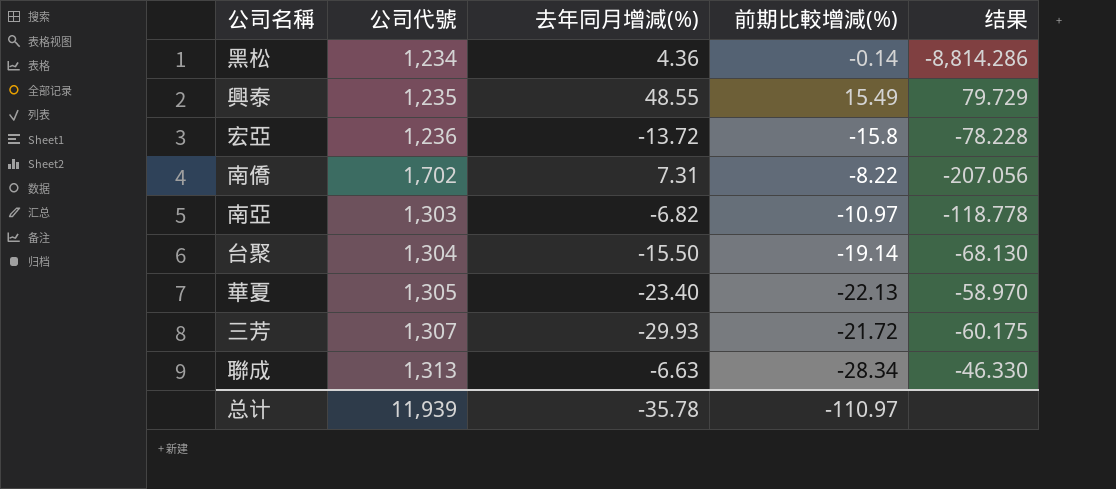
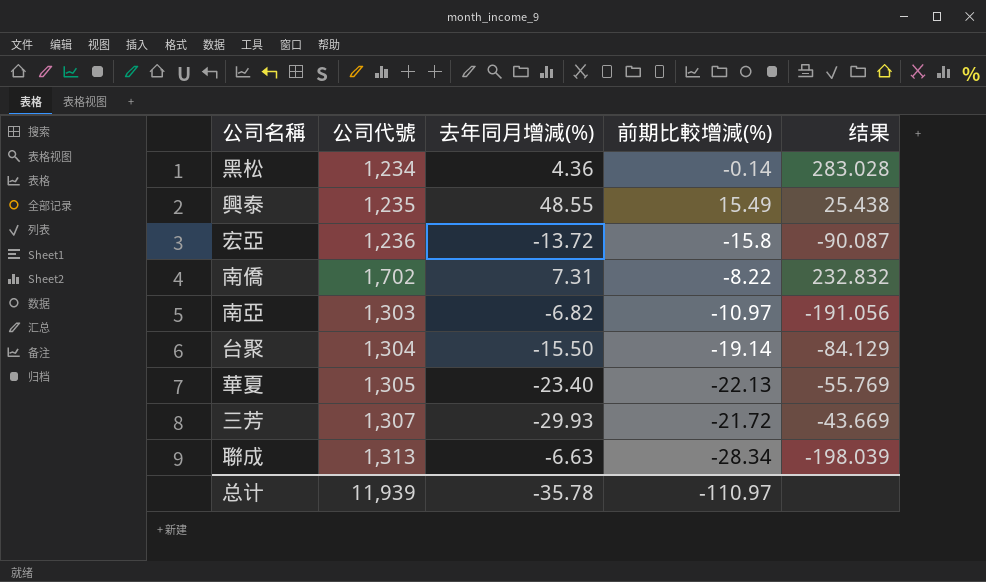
column 结果 | formula: [公司代號] / [前期比較增減(%)] -> [公司代號] / [去年同月增減(%)]

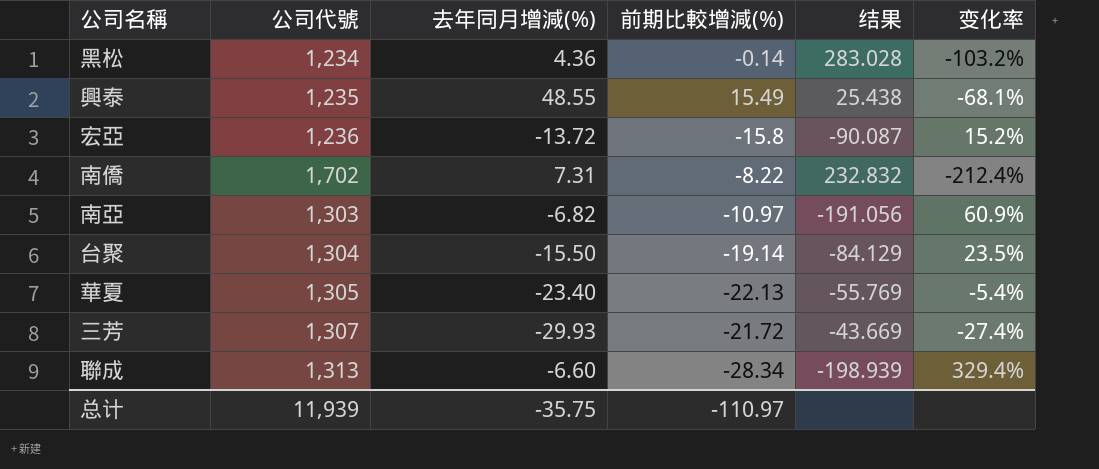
column 变化率 | formula: none -> ([前期比較增減(%)] - [去年同月增減(%)]) / [去年同月增減(%)]
聯成 | 去年同月增減(%): -6.63 -> -6.60
聯成 | 结果: -198.039 -> -198.939
总计 | 去年同月增減(%): -35.78 -> -35.75

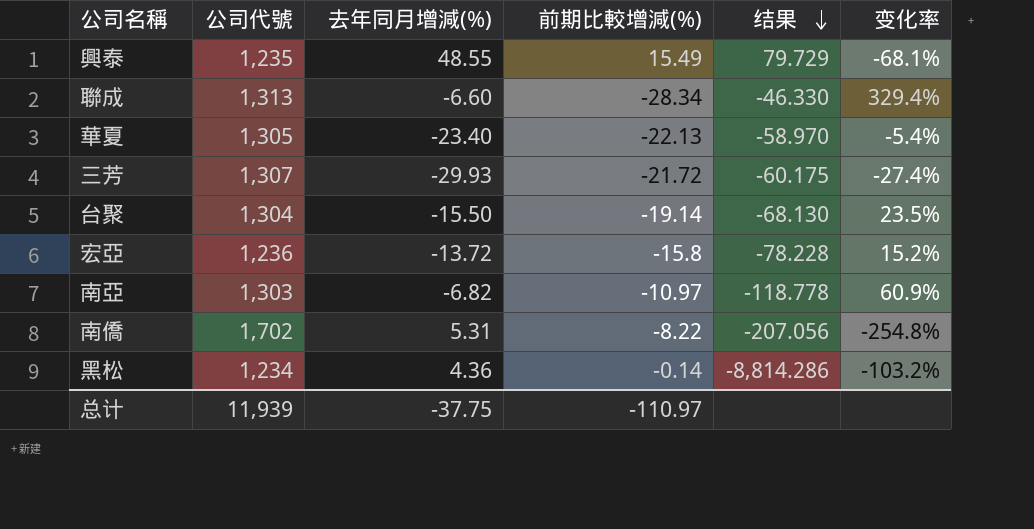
row order: none -> 结果 descending
column 结果 | formula: [公司代號] / [去年同月增減(%)] -> [公司代號] / [前期比較增減(%)]
南僑 | 去年同月增減(%): 7.31 -> 5.31
南僑 | 变化率: -212.4% -> -254.8%
总计 | 去年同月增減(%): -35.75 -> -37.75

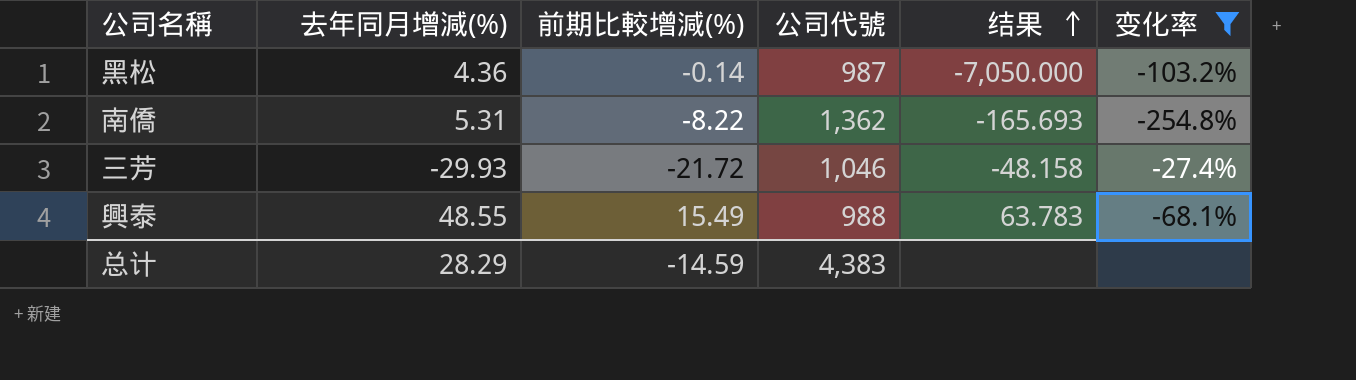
filter: none -> 变化率 <= -27.4%
row order: 结果 descending -> 结果 ascending
column 公司代號 | position: 2 -> 4
黑松 | 公司代號: 1,234 -> 987
黑松 | 结果: -8,814.286 -> -7,050.000
南僑 | 公司代號: 1,702 -> 1,362
南僑 | 结果: -207.056 -> -165.693
三芳 | 公司代號: 1,307 -> 1,046
三芳 | 结果: -60.175 -> -48.158
興泰 | 公司代號: 1,235 -> 988
興泰 | 结果: 79.729 -> 63.783
总计 | 去年同月增減(%): -37.75 -> 28.29
总计 | 前期比較增減(%): -110.97 -> -14.59
总计 | 公司代號: 11,939 -> 4,383

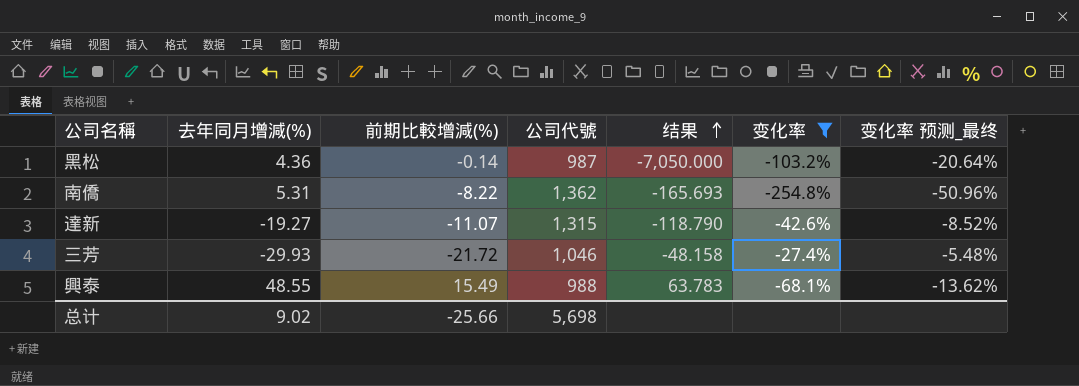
column 变化率 预测_最终 | formula: none -> [变化率] * 0.2
row 達新: none -> -19.27 | -11.07 | 1,315 | -118.790 | -42.6% | -8.52%
总计 | 去年同月增減(%): 28.29 -> 9.02
总计 | 前期比較增減(%): -14.59 -> -25.66
总计 | 公司代號: 4,383 -> 5,698

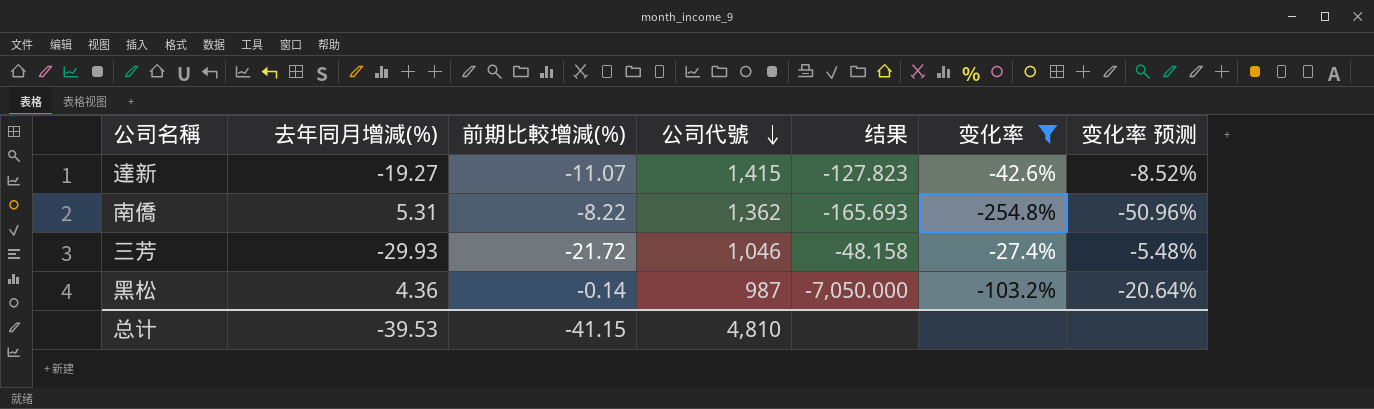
row order: 结果 ascending -> 公司代號 descending
column name: 变化率 预测_最终 -> 变化率 预测
row 興泰: 48.55 | 15.49 | 988 | 63.783 | -68.1% | -13.62% -> none
達新 | 公司代號: 1,315 -> 1,415
達新 | 结果: -118.790 -> -127.823
总计 | 去年同月增減(%): 9.02 -> -39.53
总计 | 前期比較增減(%): -25.66 -> -41.15
总计 | 公司代號: 5,698 -> 4,810

